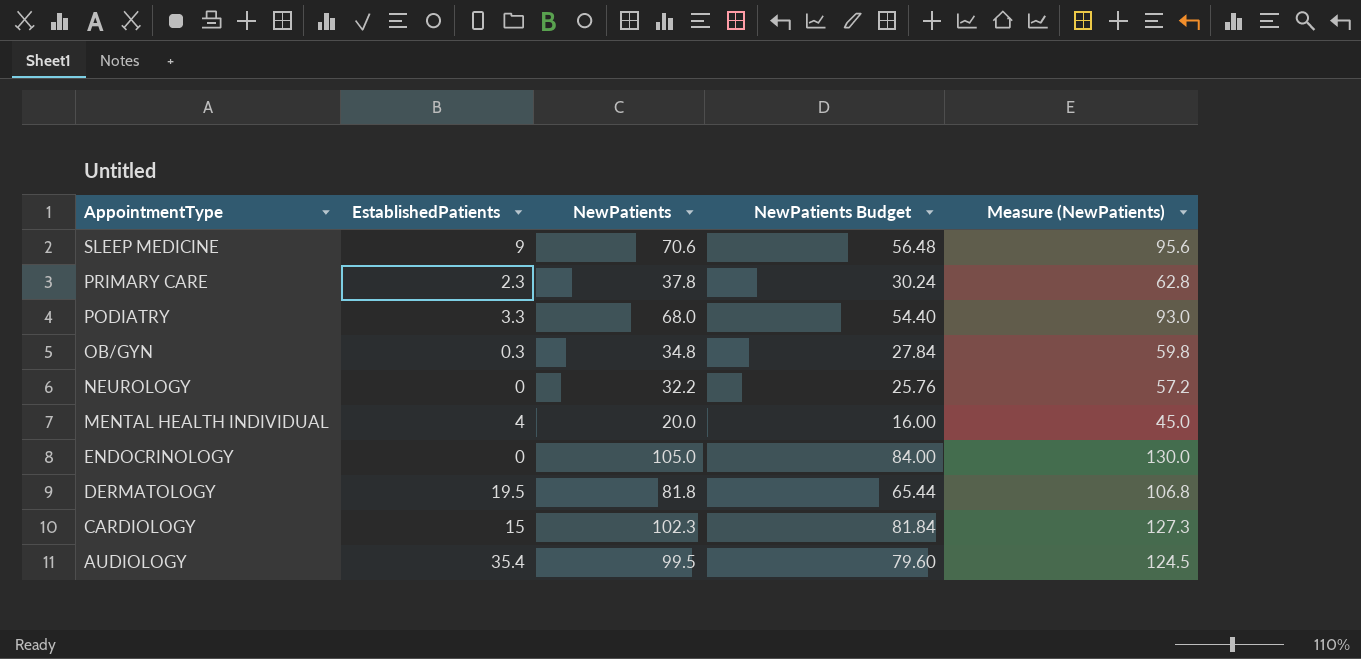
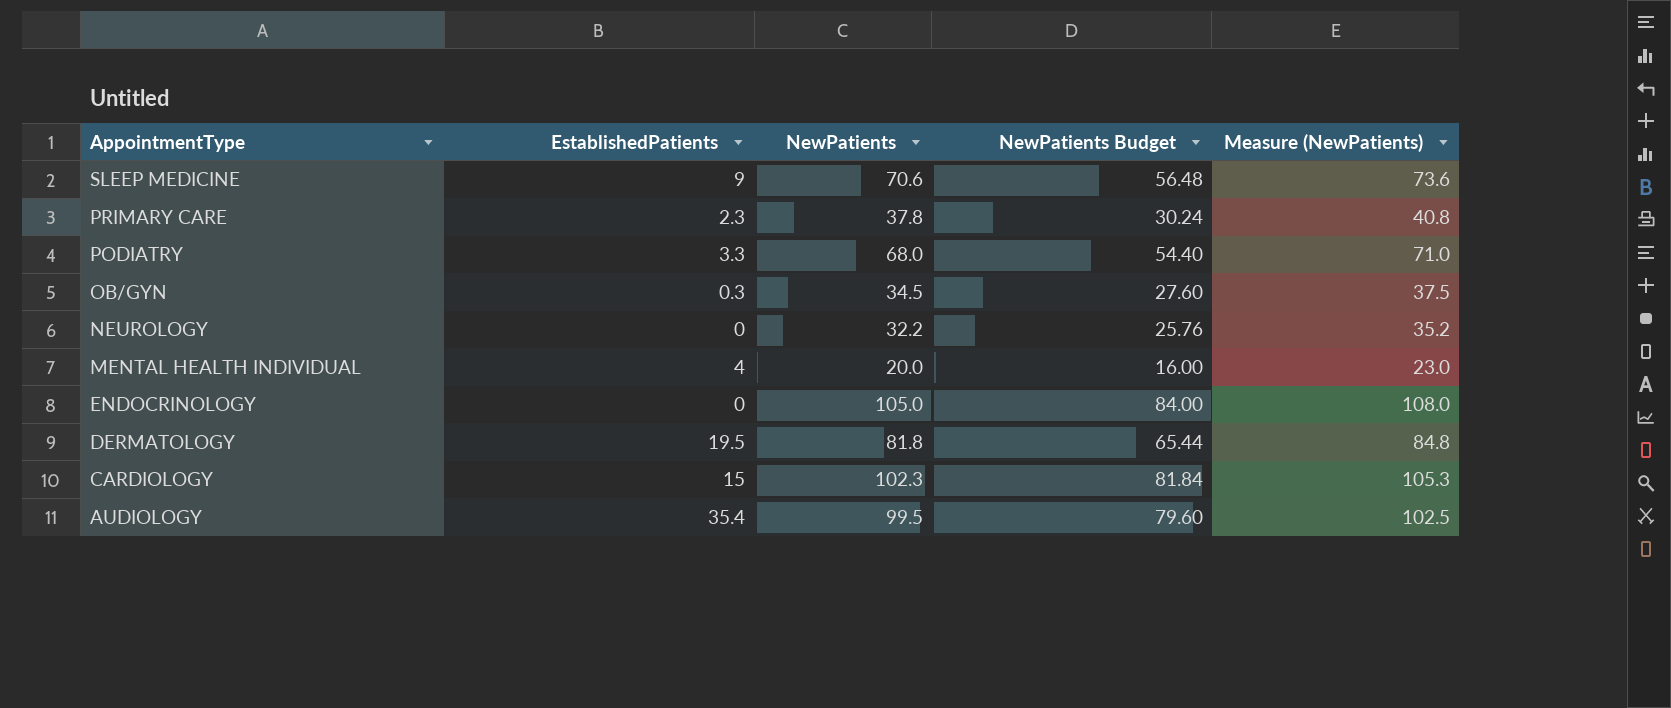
column Measure (NewPatients) | formula: [NewPatients] + 25 -> [NewPatients] + 3
OB/GYN | NewPatients: 34.8 -> 34.5
OB/GYN | NewPatients Budget: 27.84 -> 27.60

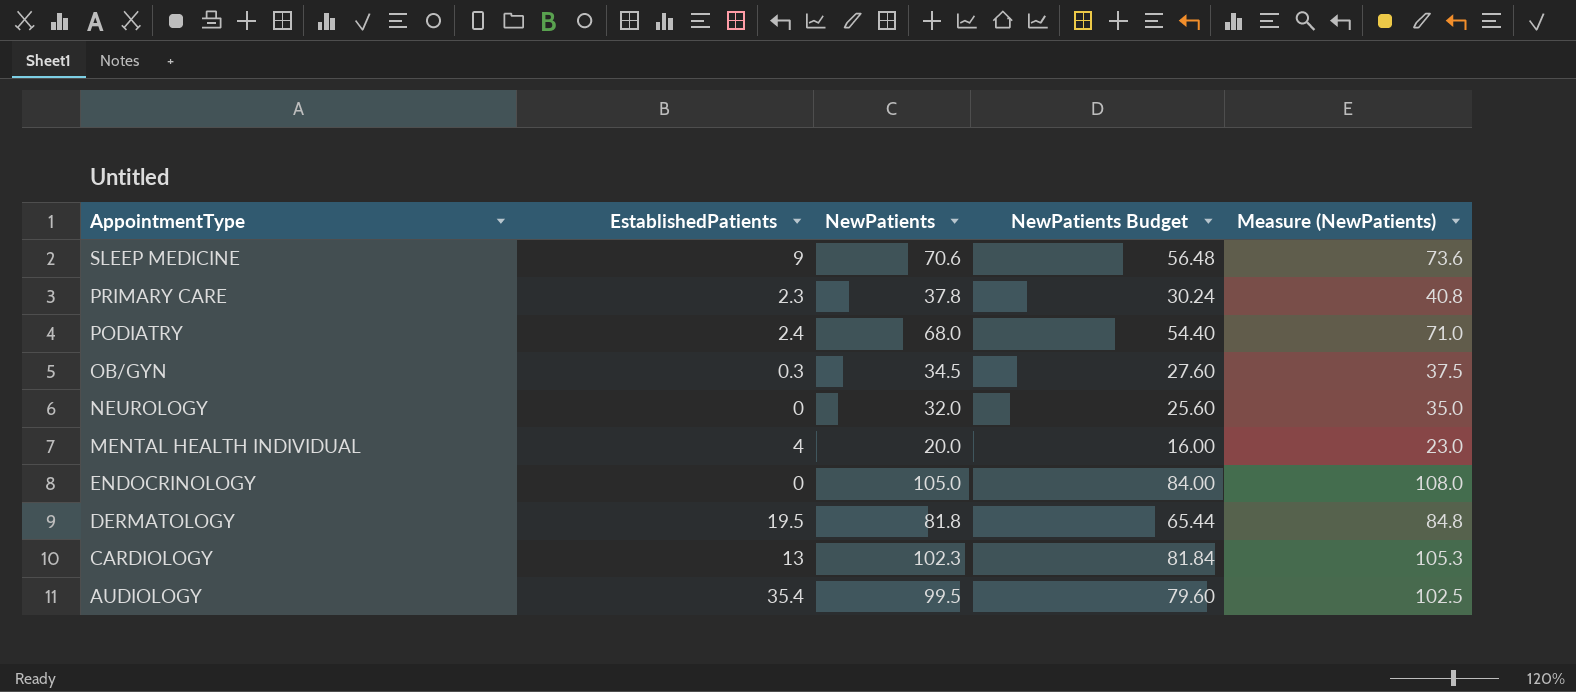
PODIATRY | EstablishedPatients: 3.3 -> 2.4
NEUROLOGY | NewPatients: 32.2 -> 32.0
NEUROLOGY | NewPatients Budget: 25.76 -> 25.60
NEUROLOGY | Measure (NewPatients): 35.2 -> 35.0
CARDIOLOGY | EstablishedPatients: 15 -> 13

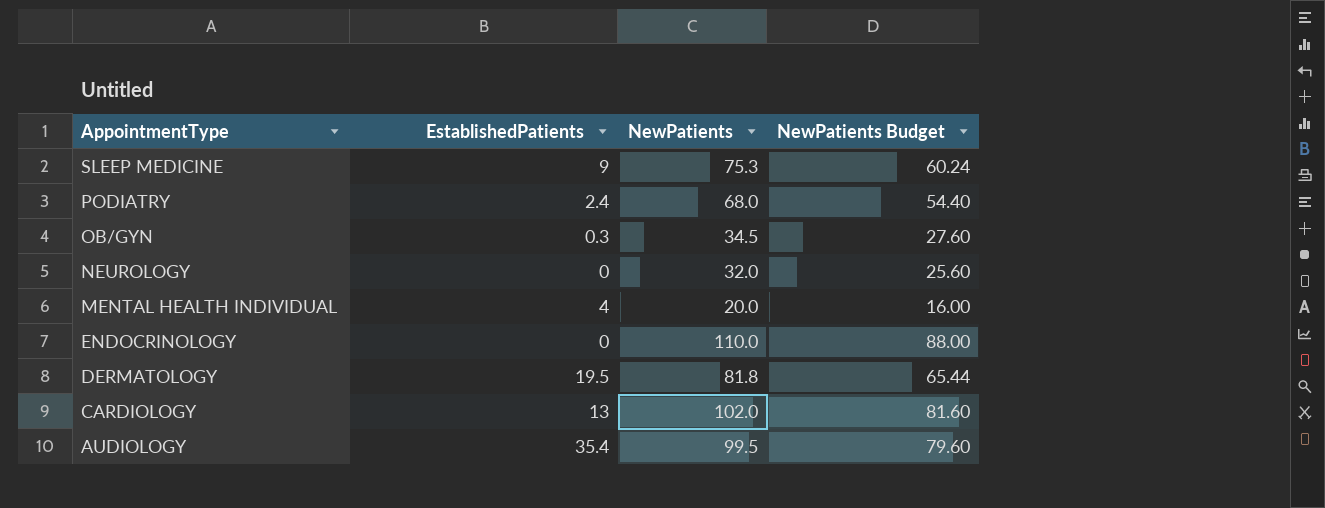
column Measure (NewPatients) | formula: [NewPatients] + 3 -> none
row PRIMARY CARE: 2.3 | 37.8 | 30.24 | 40.8 -> none
SLEEP MEDICINE | NewPatients: 70.6 -> 75.3
SLEEP MEDICINE | NewPatients Budget: 56.48 -> 60.24
ENDOCRINOLOGY | NewPatients: 105.0 -> 110.0
ENDOCRINOLOGY | NewPatients Budget: 84.00 -> 88.00
CARDIOLOGY | NewPatients: 102.3 -> 102.0
CARDIOLOGY | NewPatients Budget: 81.84 -> 81.60

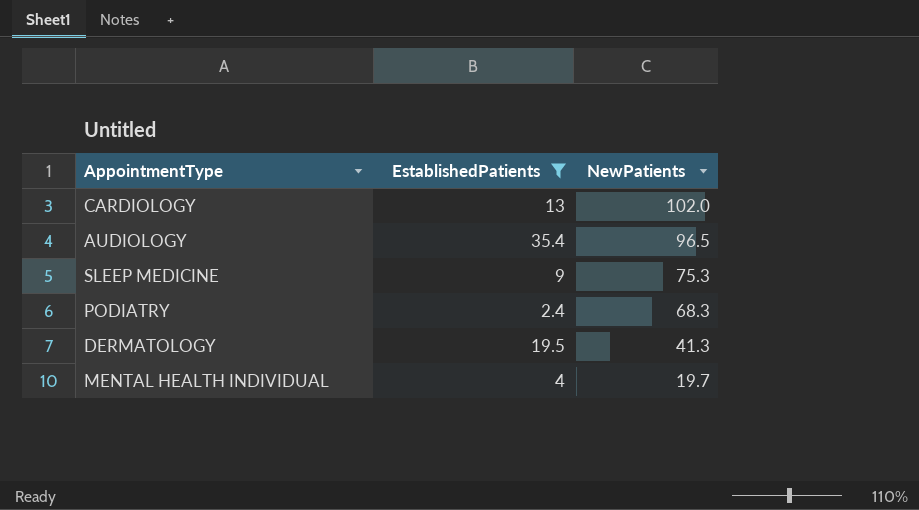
filter: none -> EstablishedPatients >= 2.4
row order: AppointmentType descending -> NewPatients descending
column NewPatients Budget | formula: [NewPatients] * 0.8 -> none
AUDIOLOGY | NewPatients: 99.5 -> 96.5
PODIATRY | NewPatients: 68.0 -> 68.3
DERMATOLOGY | NewPatients: 81.8 -> 41.3
MENTAL HEALTH INDIVIDUAL | NewPatients: 20.0 -> 19.7

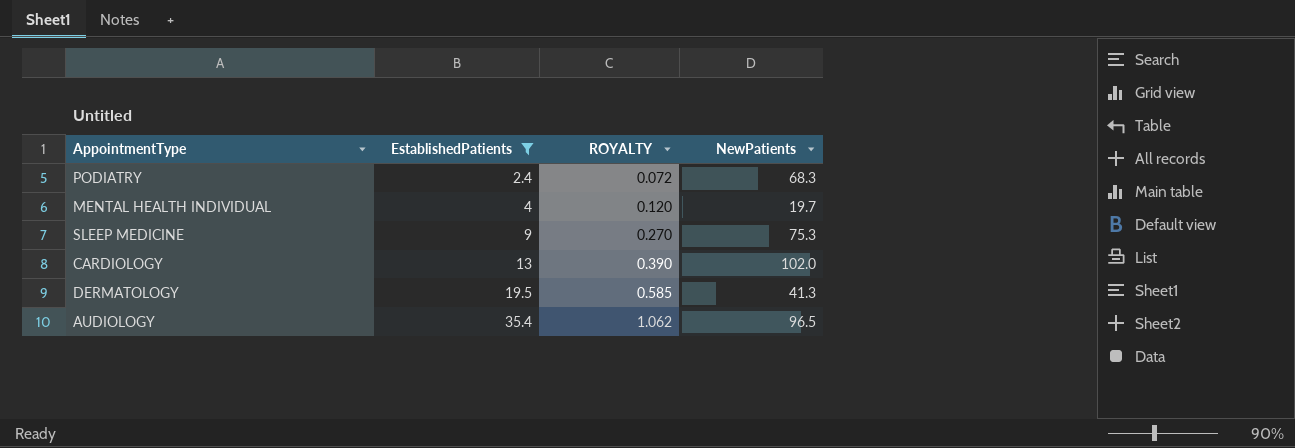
row order: NewPatients descending -> EstablishedPatients ascending
column ROYALTY | formula: none -> [EstablishedPatients] * 0.03

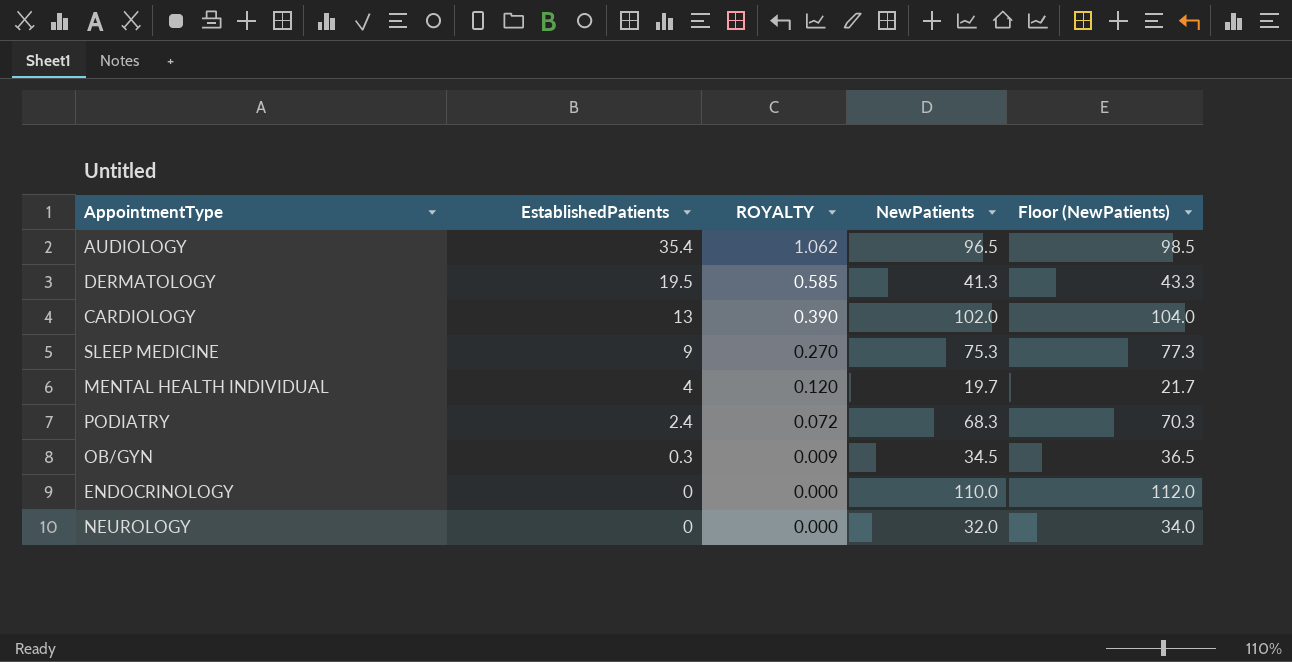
filter: EstablishedPatients >= 2.4 -> none
row order: EstablishedPatients ascending -> EstablishedPatients descending
column Floor (NewPatients) | formula: none -> [NewPatients] + 2

